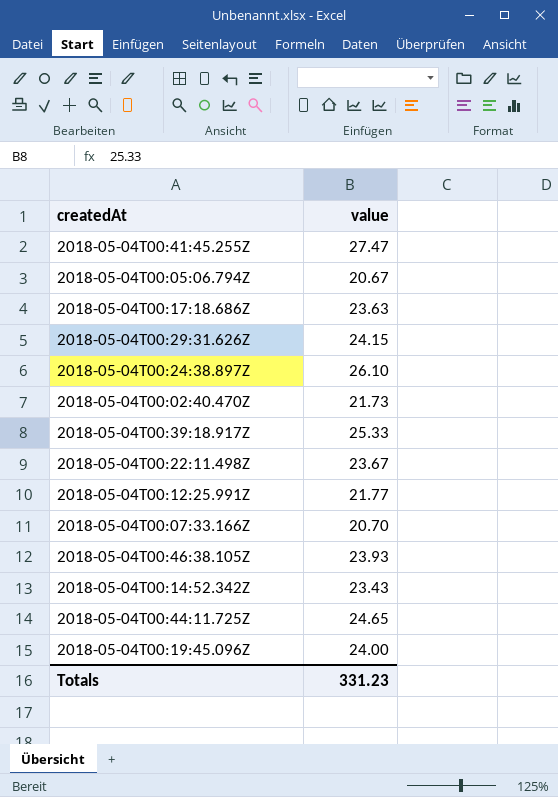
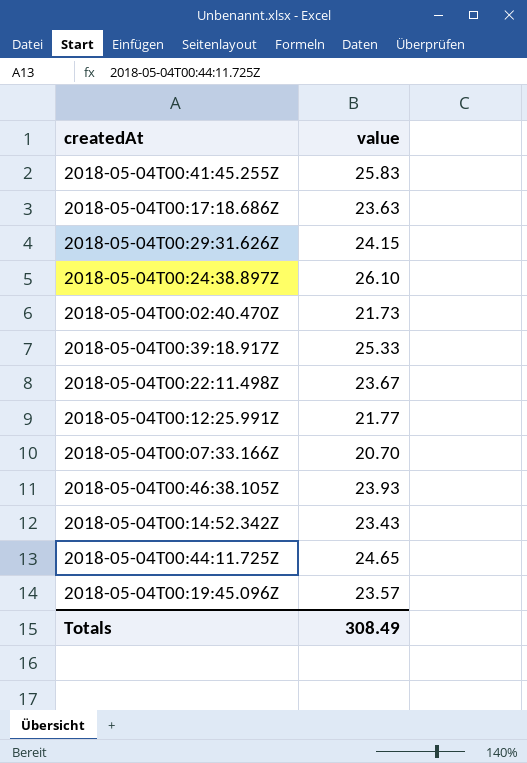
row 2018-05-04T00:05:06.794Z: 20.67 -> none
2018-05-04T00:41:45.255Z | value: 27.47 -> 25.83
2018-05-04T00:19:45.096Z | value: 24.00 -> 23.57
Totals | value: 331.23 -> 308.49

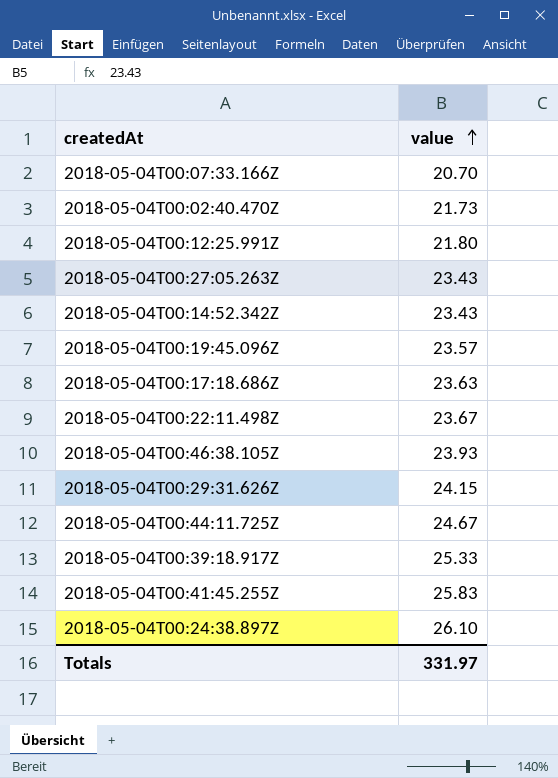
row order: none -> value ascending
2018-05-04T00:12:25.991Z | value: 21.77 -> 21.80
row 2018-05-04T00:27:05.263Z: none -> 23.43
2018-05-04T00:44:11.725Z | value: 24.65 -> 24.67
Totals | value: 308.49 -> 331.97

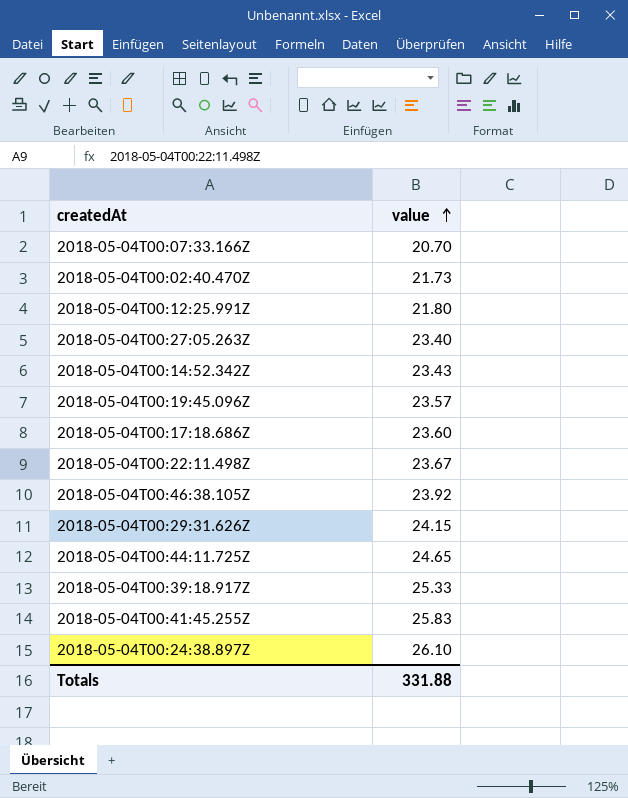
2018-05-04T00:27:05.263Z | value: 23.43 -> 23.40
2018-05-04T00:17:18.686Z | value: 23.63 -> 23.60
2018-05-04T00:46:38.105Z | value: 23.93 -> 23.92
2018-05-04T00:44:11.725Z | value: 24.67 -> 24.65
Totals | value: 331.97 -> 331.88

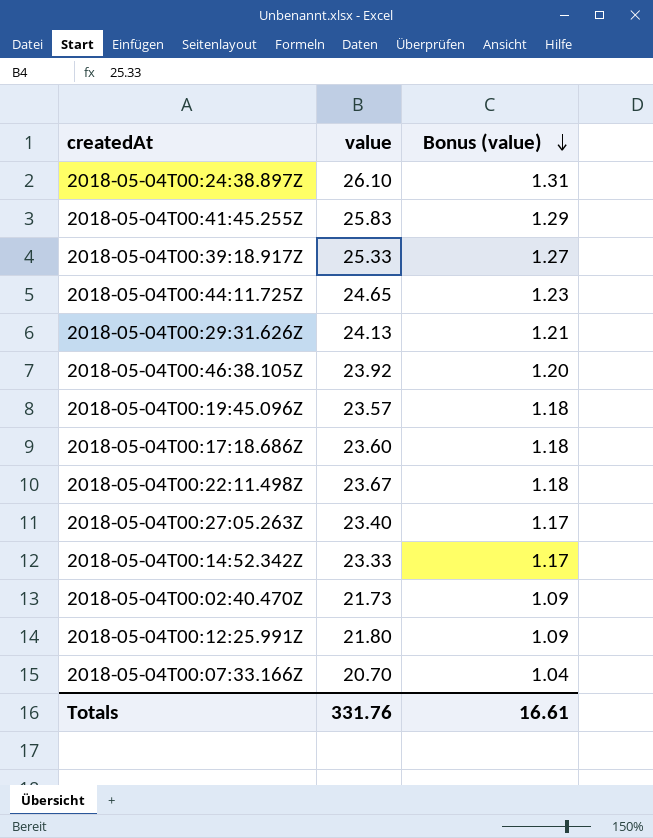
row order: value ascending -> Bonus (value) descending
column Bonus (value) | formula: none -> [value] * 0.05
2018-05-04T00:29:31.626Z | value: 24.15 -> 24.13
2018-05-04T00:14:52.342Z | value: 23.43 -> 23.33
Totals | value: 331.88 -> 331.76

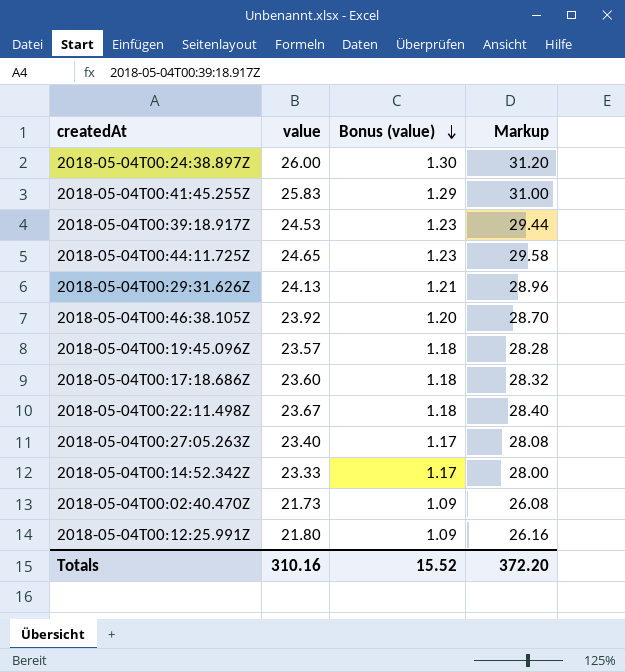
column Markup | formula: none -> [value] * 1.2
row 2018-05-04T00:07:33.166Z: 20.70 | 1.04 -> none
2018-05-04T00:24:38.897Z | value: 26.10 -> 26.00
2018-05-04T00:24:38.897Z | Bonus (value): 1.31 -> 1.30
2018-05-04T00:39:18.917Z | value: 25.33 -> 24.53
2018-05-04T00:39:18.917Z | Bonus (value): 1.27 -> 1.23
Totals | value: 331.76 -> 310.16
Totals | Bonus (value): 16.61 -> 15.52

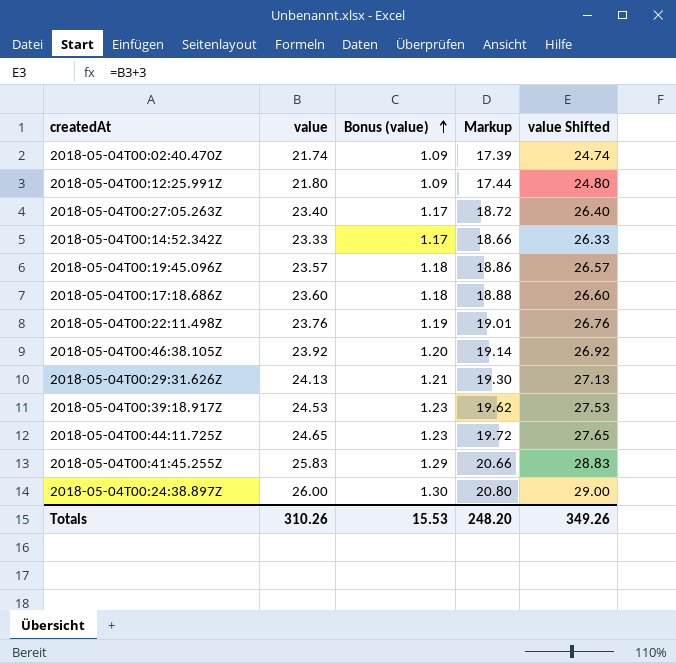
row order: Bonus (value) descending -> Bonus (value) ascending
column Markup | formula: [value] * 1.2 -> [value] * 0.8
column value Shifted | formula: none -> [value] + 3
2018-05-04T00:02:40.470Z | value: 21.73 -> 21.74
2018-05-04T00:22:11.498Z | value: 23.67 -> 23.76
2018-05-04T00:22:11.498Z | Bonus (value): 1.18 -> 1.19
Totals | value: 310.16 -> 310.26
Totals | Bonus (value): 15.52 -> 15.53
Totals | Markup: 372.20 -> 248.20

